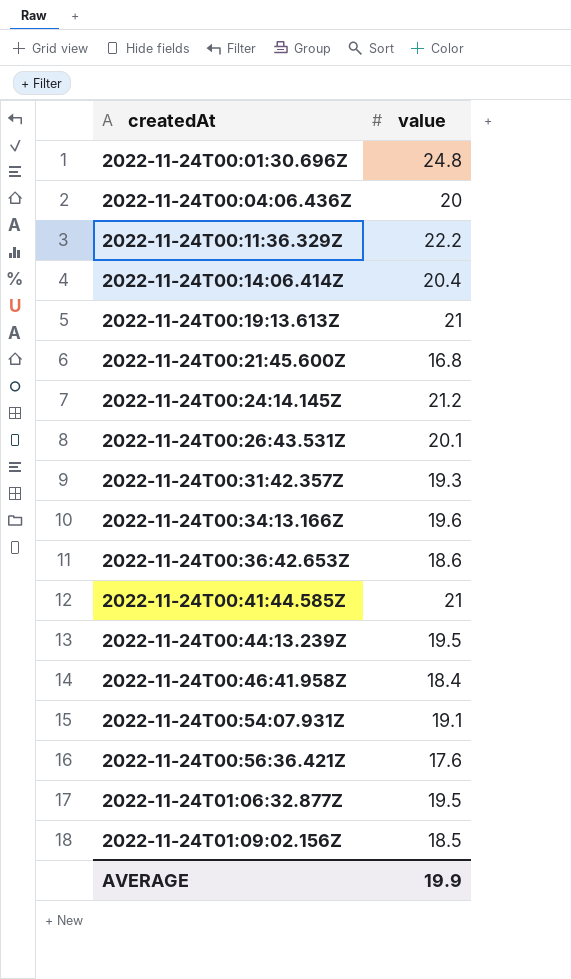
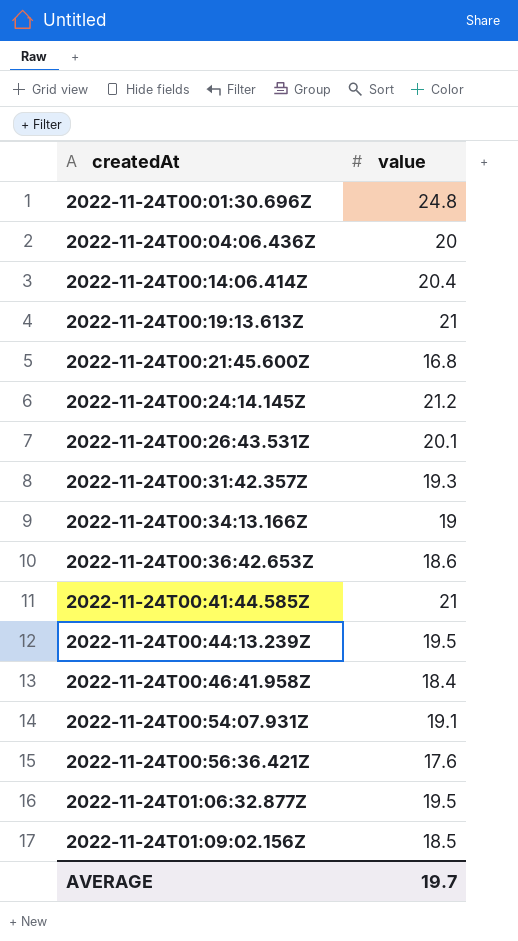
row 2022-11-24T00:11:36.329Z: 22.2 -> none
2022-11-24T00:34:13.166Z | value: 19.6 -> 19
AVERAGE | value: 19.9 -> 19.7

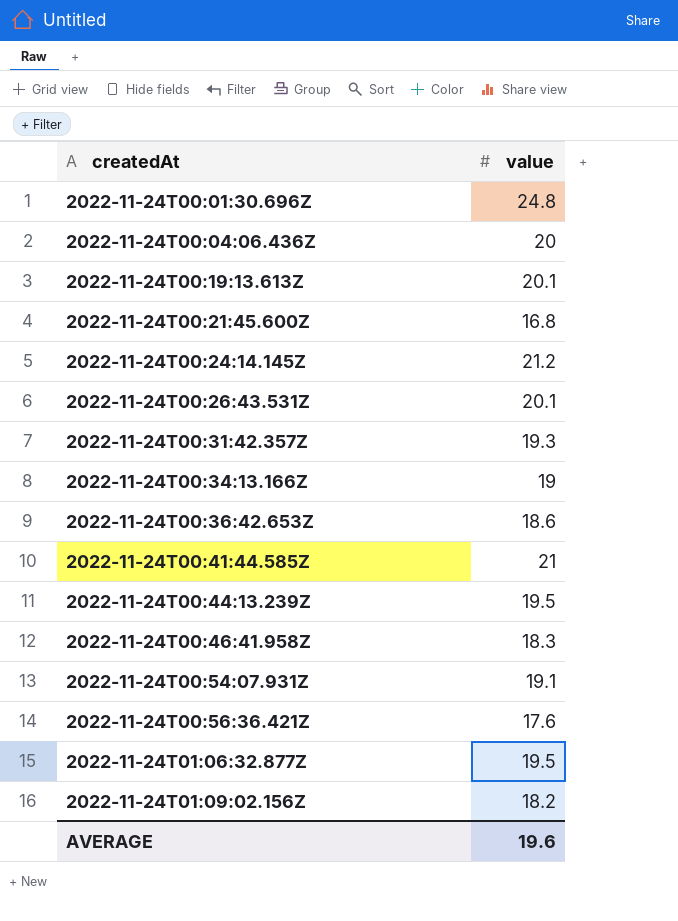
row 2022-11-24T00:14:06.414Z: 20.4 -> none
2022-11-24T00:19:13.613Z | value: 21 -> 20.1
2022-11-24T00:46:41.958Z | value: 18.4 -> 18.3
2022-11-24T01:09:02.156Z | value: 18.5 -> 18.2
AVERAGE | value: 19.7 -> 19.6

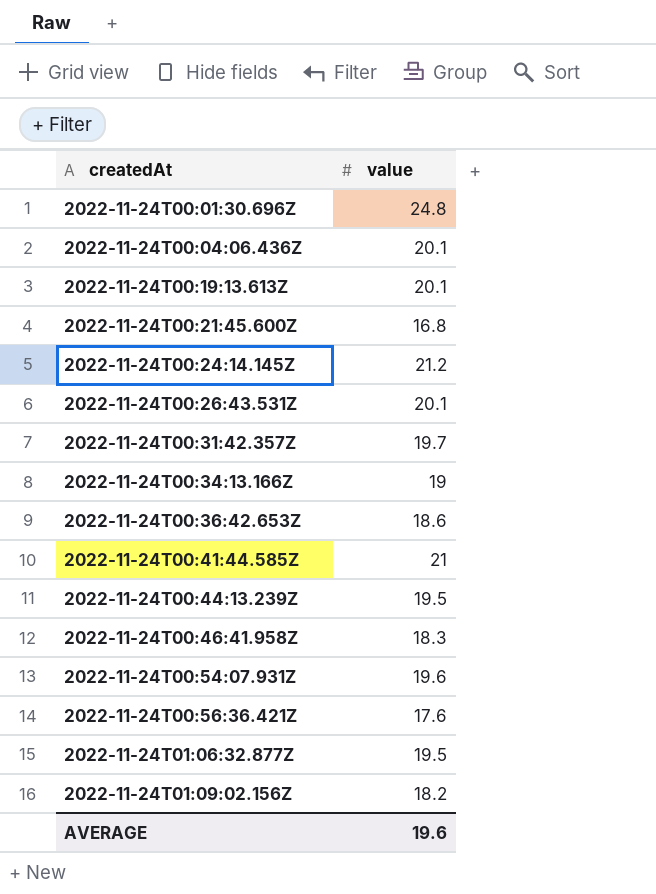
2022-11-24T00:04:06.436Z | value: 20 -> 20.1
2022-11-24T00:31:42.357Z | value: 19.3 -> 19.7
2022-11-24T00:54:07.931Z | value: 19.1 -> 19.6

